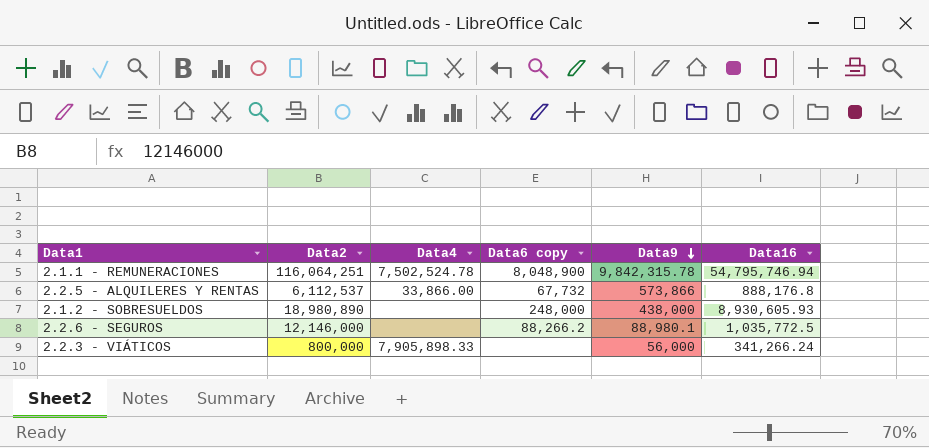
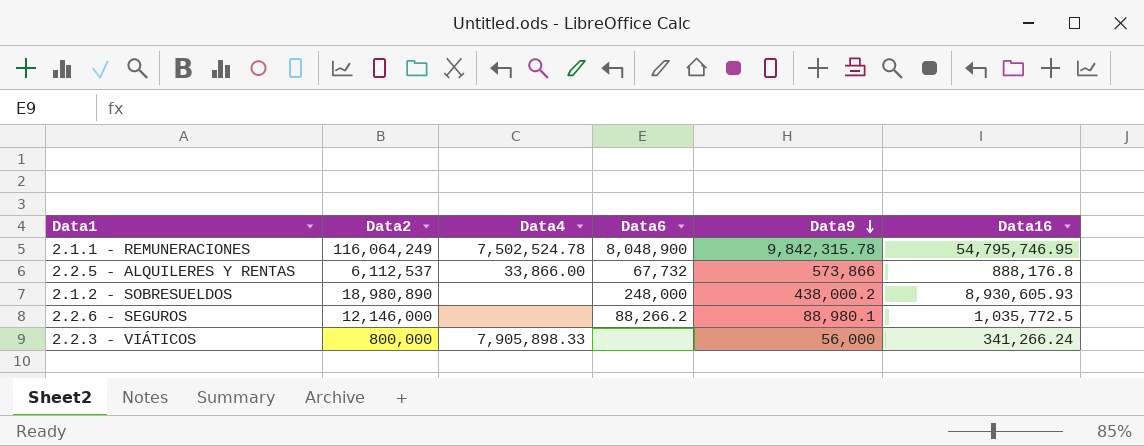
column name: Data6 copy -> Data6
2.1.1 - REMUNERACIONES | Data2: 116,064,251 -> 116,064,249
2.1.1 - REMUNERACIONES | Data16: 54,795,746.94 -> 54,795,746.95
2.1.2 - SOBRESUELDOS | Data9: 438,000 -> 438,000.2

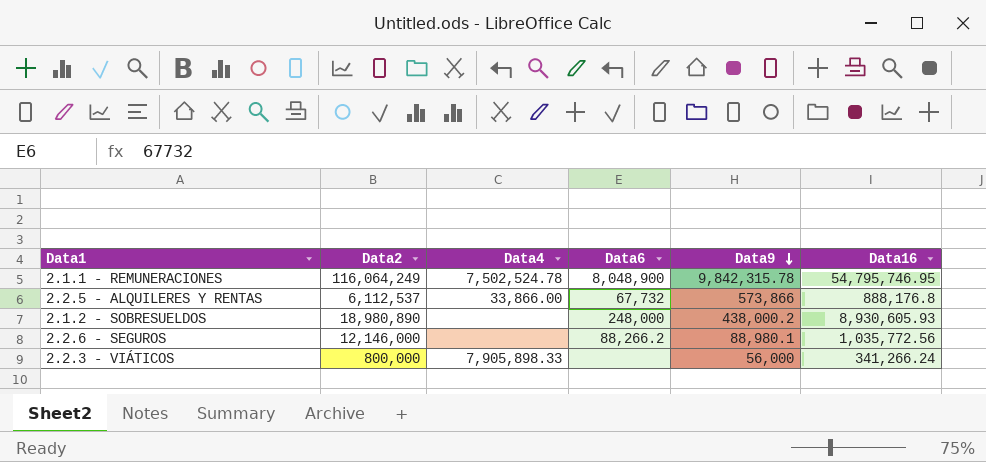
2.2.6 - SEGUROS | Data16: 1,035,772.5 -> 1,035,772.56

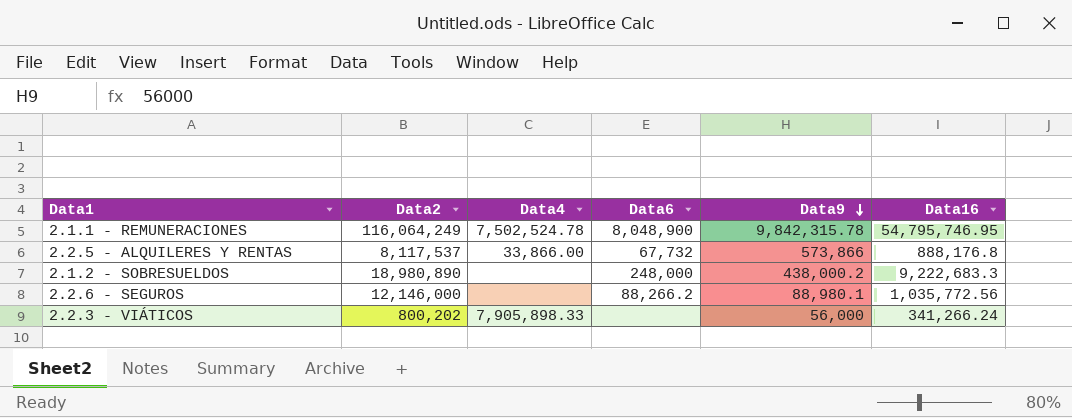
2.2.5 - ALQUILERES Y RENTAS | Data2: 6,112,537 -> 8,117,537
2.1.2 - SOBRESUELDOS | Data16: 8,930,605.93 -> 9,222,683.3
2.2.3 - VIÁTICOS | Data2: 800,000 -> 800,202

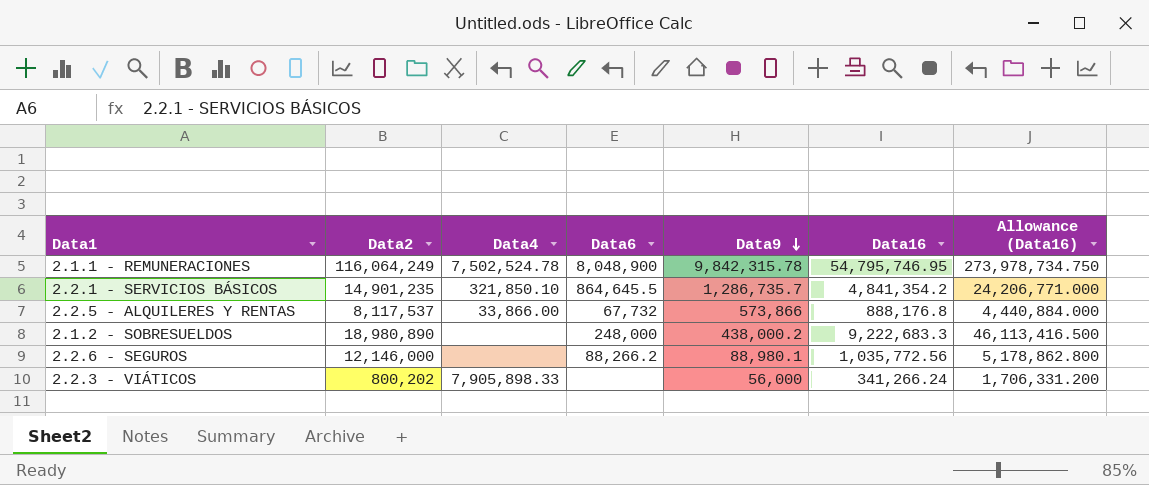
column Allowance (Data16) | formula: none -> [Data16] * 5
row 2.2.1 - SERVICIOS BÁSICOS: none -> 14,901,235 | 321,850.10 | 864,645.5 | 1,286,735.7 | 4,841,354.2 | 24,206,771.000

